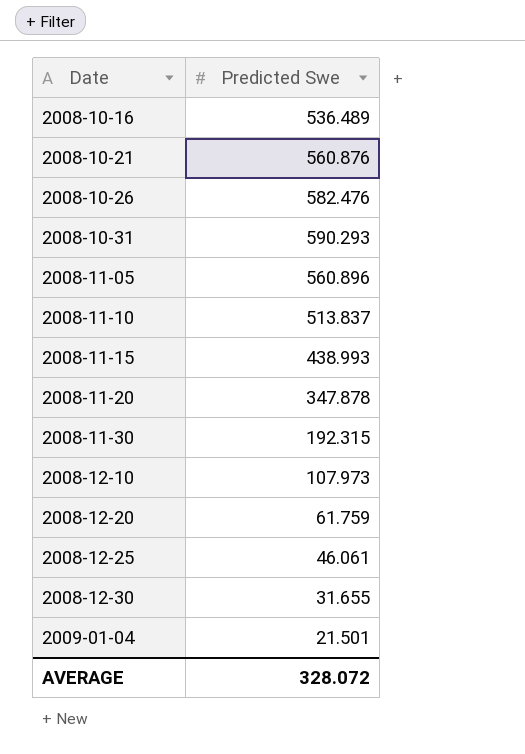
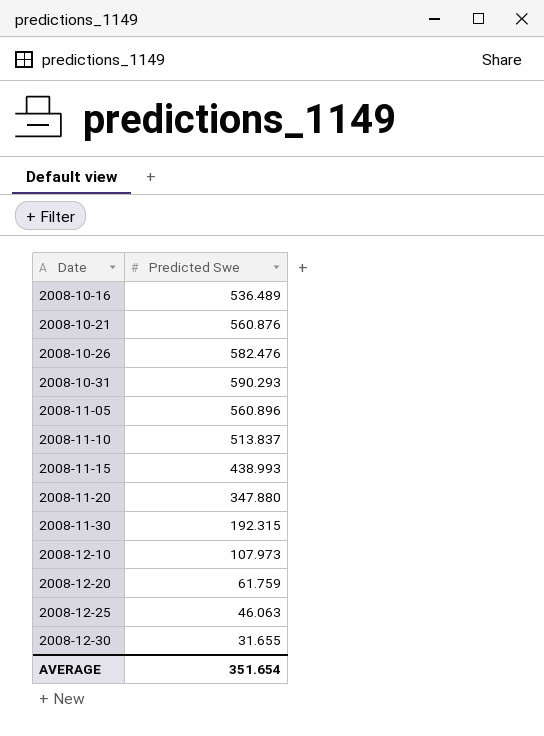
row 2009-01-04: 21.501 -> none
2008-11-20 | Predicted Swe: 347.878 -> 347.880
2008-12-25 | Predicted Swe: 46.061 -> 46.063
AVERAGE | Predicted Swe: 328.072 -> 351.654

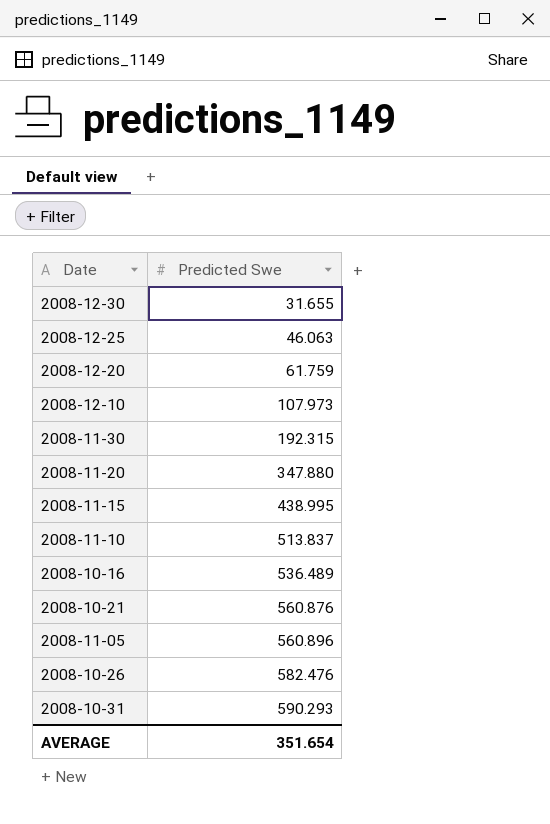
row order: Date ascending -> Predicted Swe ascending
2008-11-15 | Predicted Swe: 438.993 -> 438.995

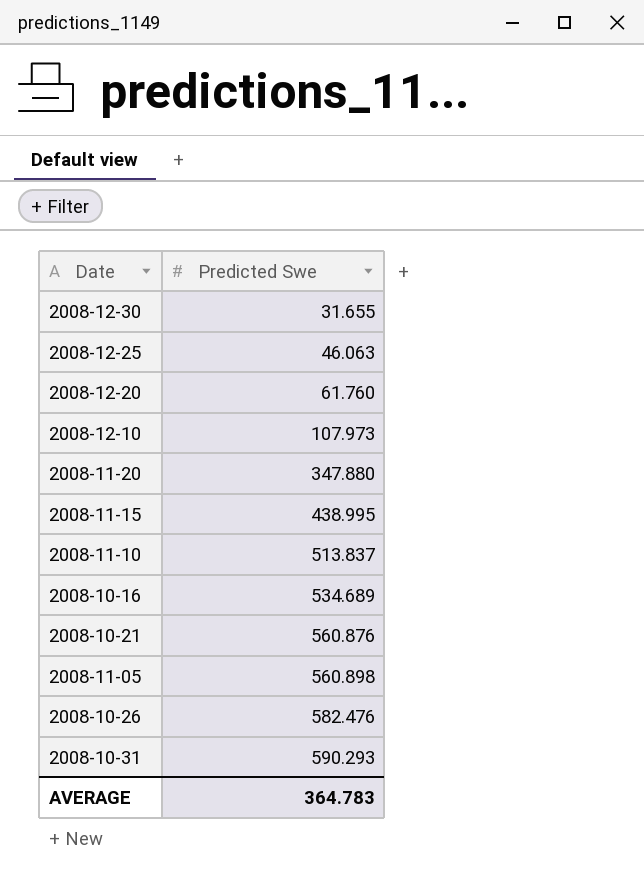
row 2008-11-30: 192.315 -> none
2008-12-20 | Predicted Swe: 61.759 -> 61.760
2008-10-16 | Predicted Swe: 536.489 -> 534.689
2008-11-05 | Predicted Swe: 560.896 -> 560.898
AVERAGE | Predicted Swe: 351.654 -> 364.783

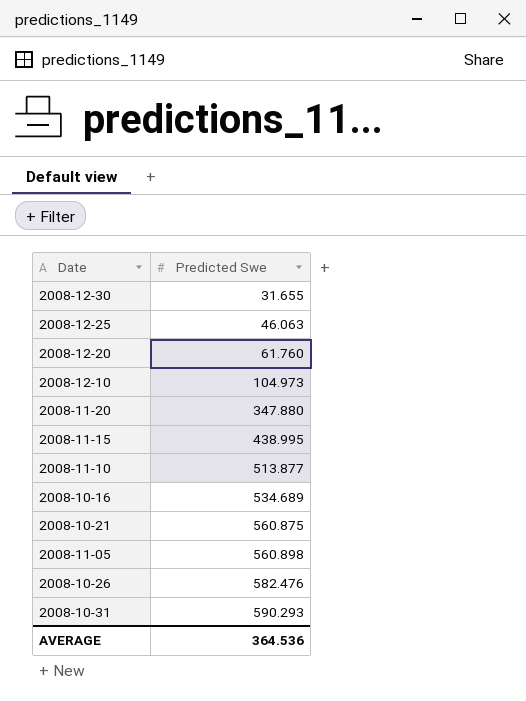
2008-12-10 | Predicted Swe: 107.973 -> 104.973
2008-11-10 | Predicted Swe: 513.837 -> 513.877
2008-10-21 | Predicted Swe: 560.876 -> 560.875
AVERAGE | Predicted Swe: 364.783 -> 364.536

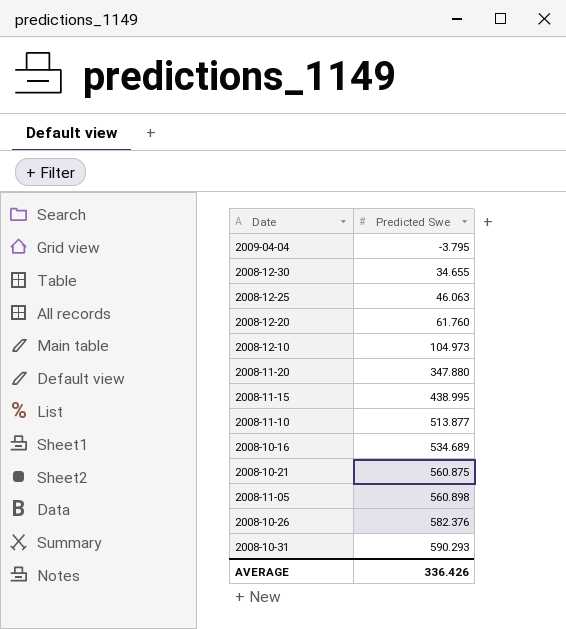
row 2009-04-04: none -> -3.795
2008-12-30 | Predicted Swe: 31.655 -> 34.655
2008-10-26 | Predicted Swe: 582.476 -> 582.376
AVERAGE | Predicted Swe: 364.536 -> 336.426

